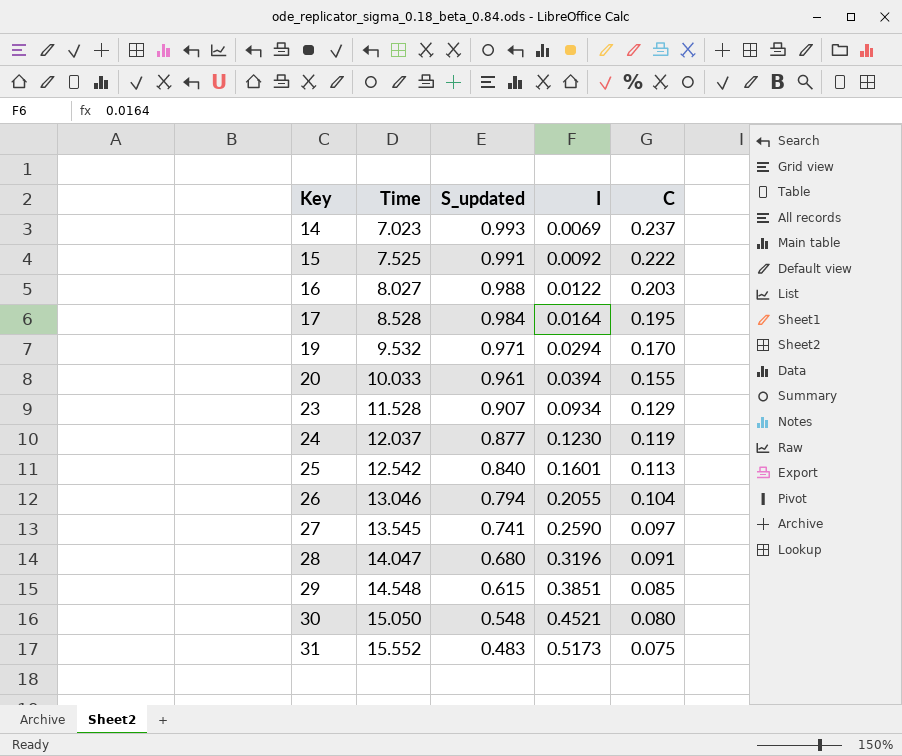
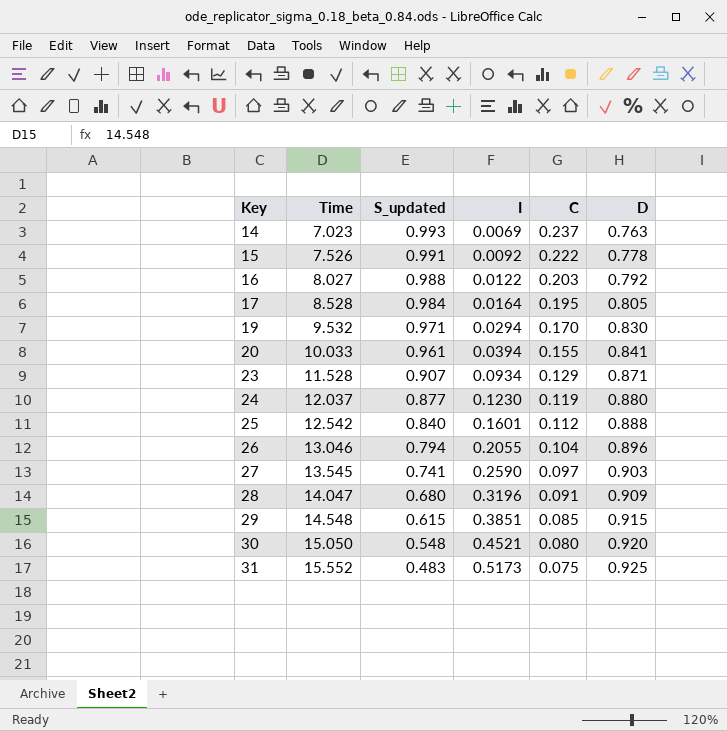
column D | position: none -> 6
15 | Time: 7.525 -> 7.526
25 | C: 0.113 -> 0.112

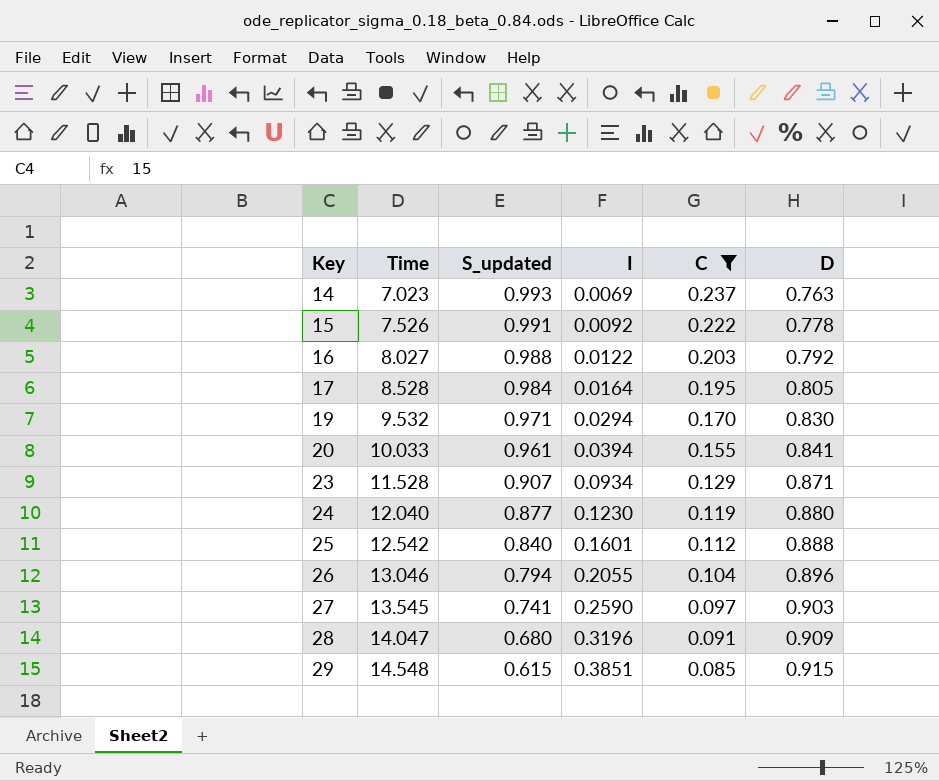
filter: none -> C >= 0.085
24 | Time: 12.037 -> 12.040

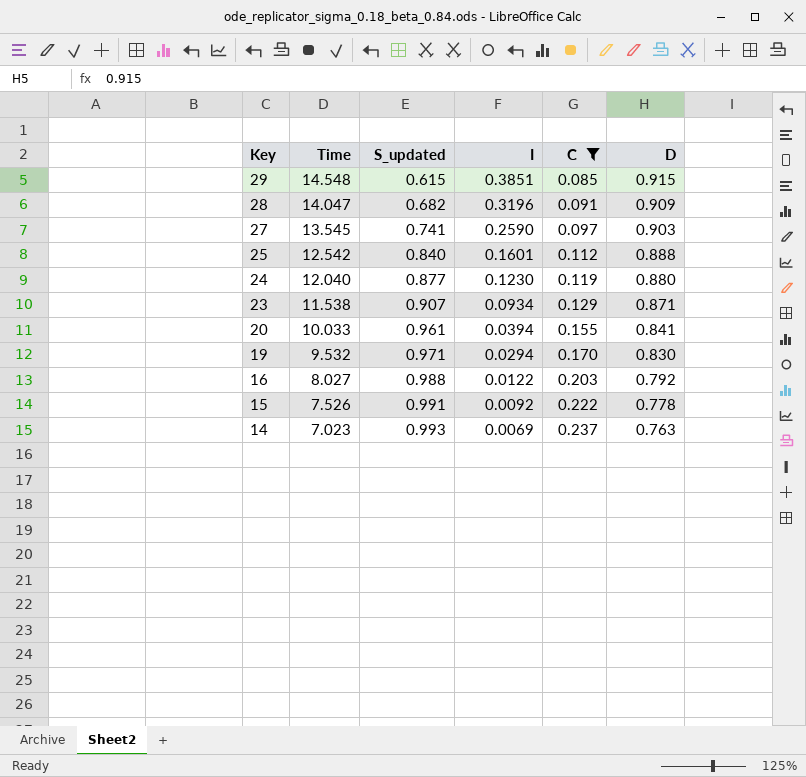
row order: Key ascending -> Key descending
row 17: 8.528 | 0.984 | 0.0164 | 0.195 | 0.805 -> none
row 26: 13.046 | 0.794 | 0.2055 | 0.104 | 0.896 -> none
28 | S_updated: 0.680 -> 0.682
23 | Time: 11.528 -> 11.538

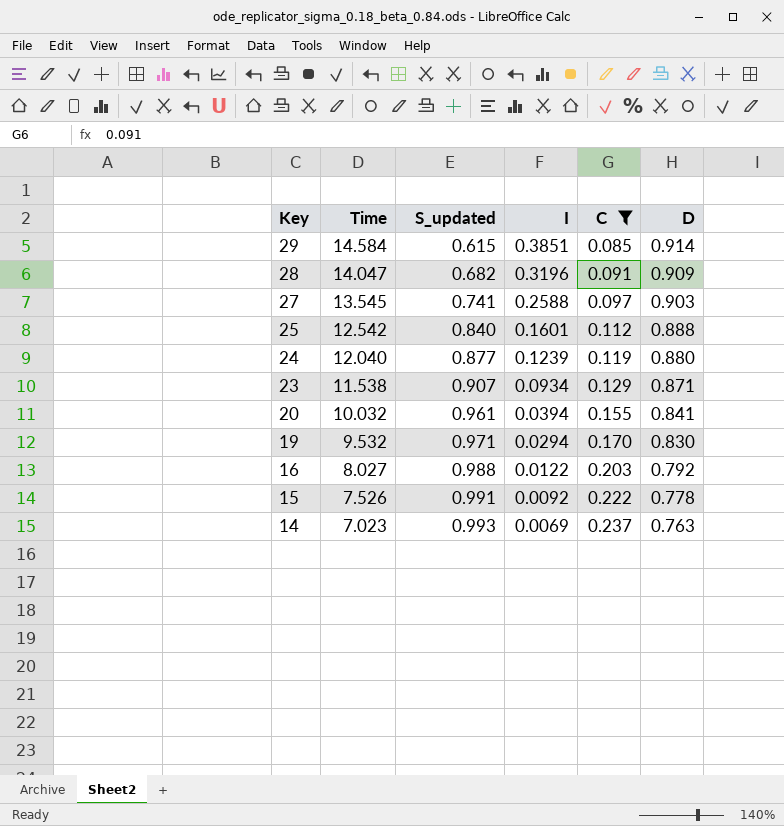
29 | Time: 14.548 -> 14.584
29 | D: 0.915 -> 0.914
27 | I: 0.2590 -> 0.2588
24 | I: 0.1230 -> 0.1239
20 | Time: 10.033 -> 10.032

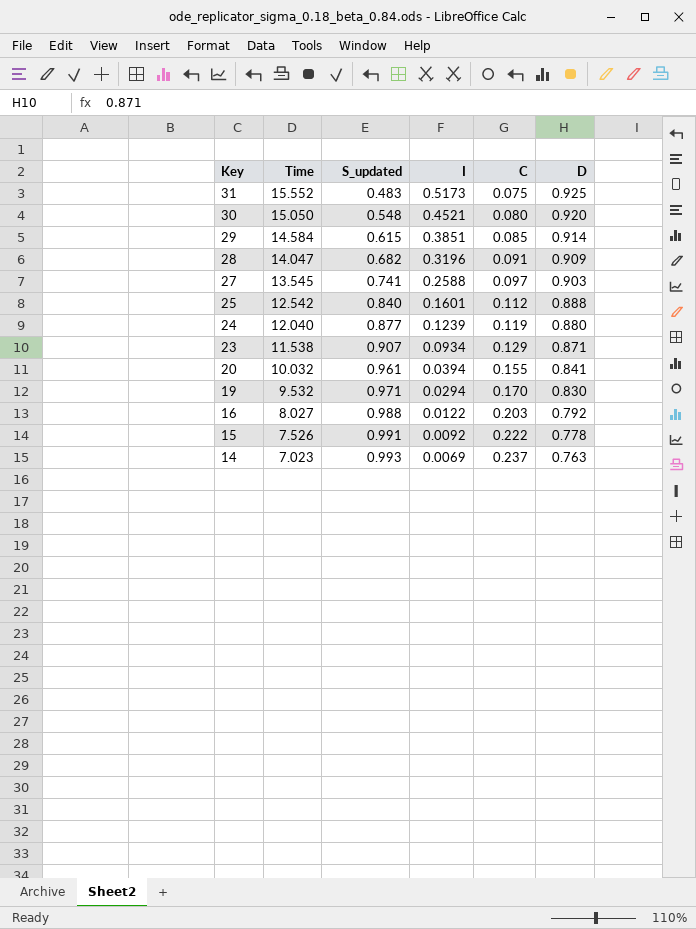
filter: C >= 0.085 -> none

